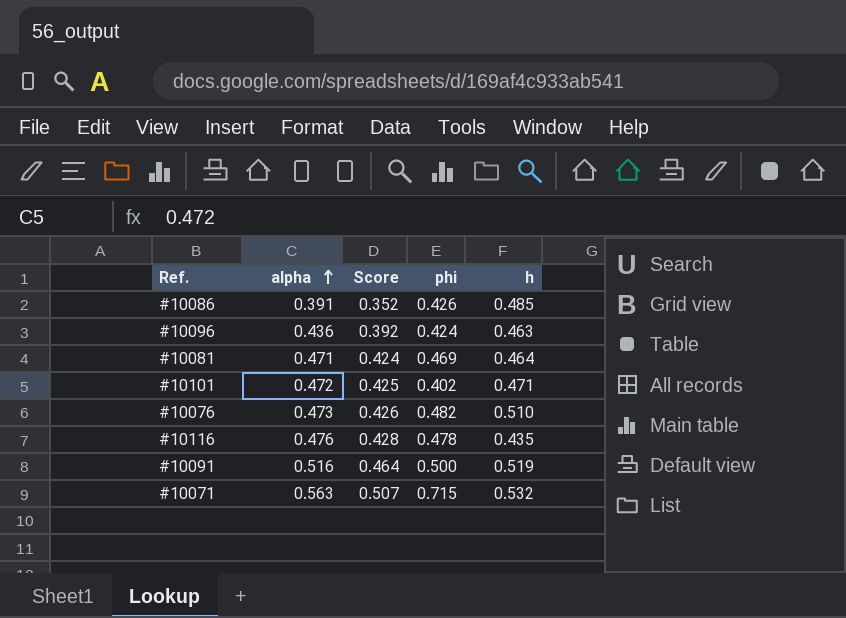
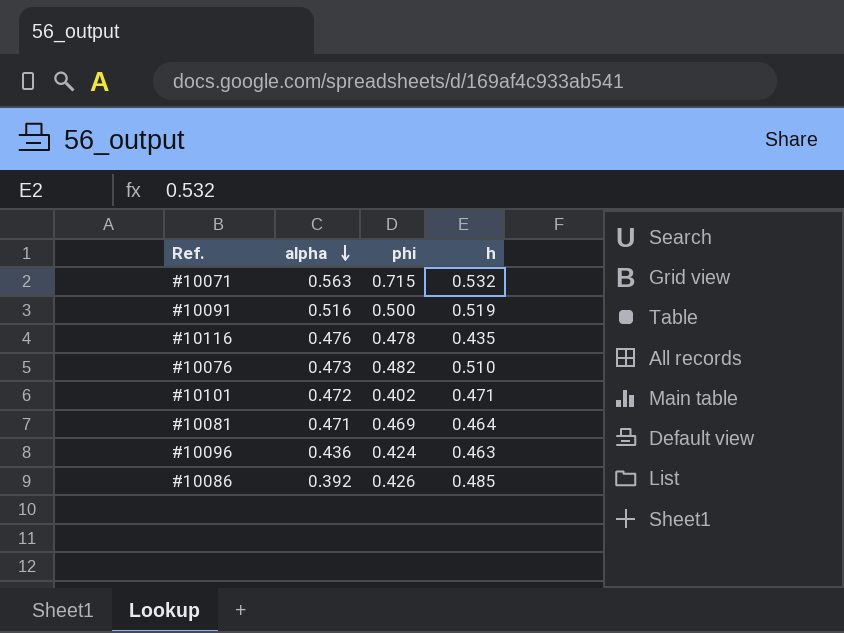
row order: alpha ascending -> alpha descending
column Score | formula: [alpha] * 0.9 -> none
#10086 | alpha: 0.391 -> 0.392

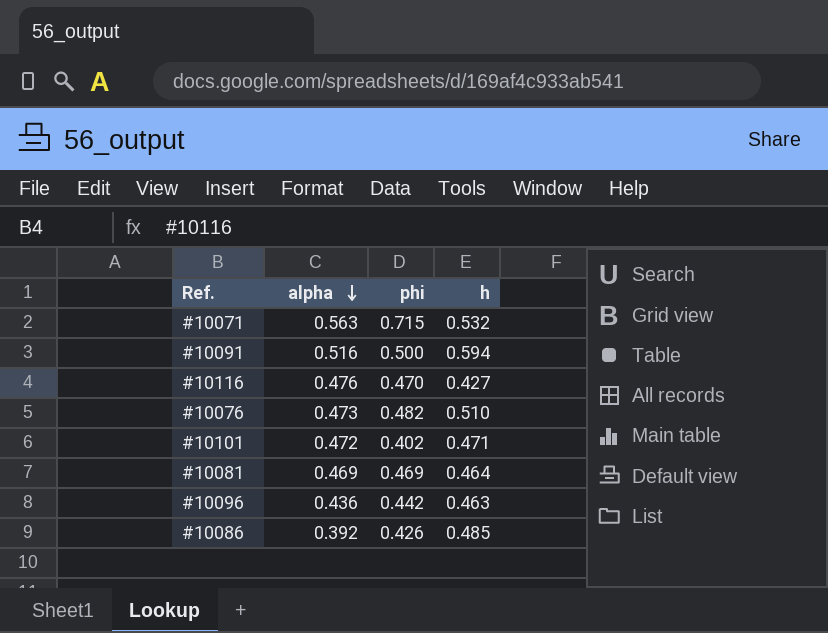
#10091 | h: 0.519 -> 0.594
#10116 | phi: 0.478 -> 0.470
#10116 | h: 0.435 -> 0.427
#10081 | alpha: 0.471 -> 0.469
#10096 | phi: 0.424 -> 0.442

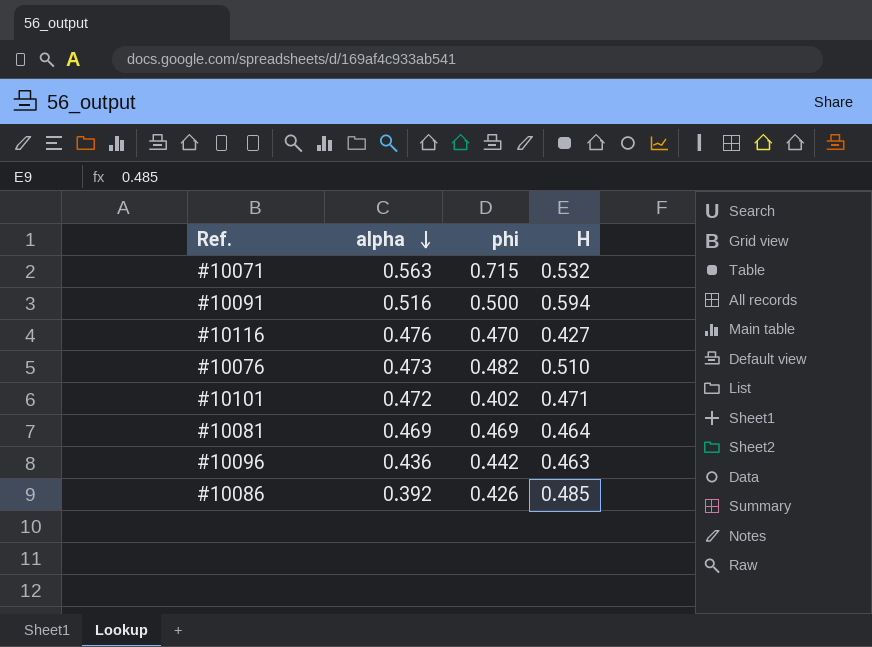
column name: h -> H

